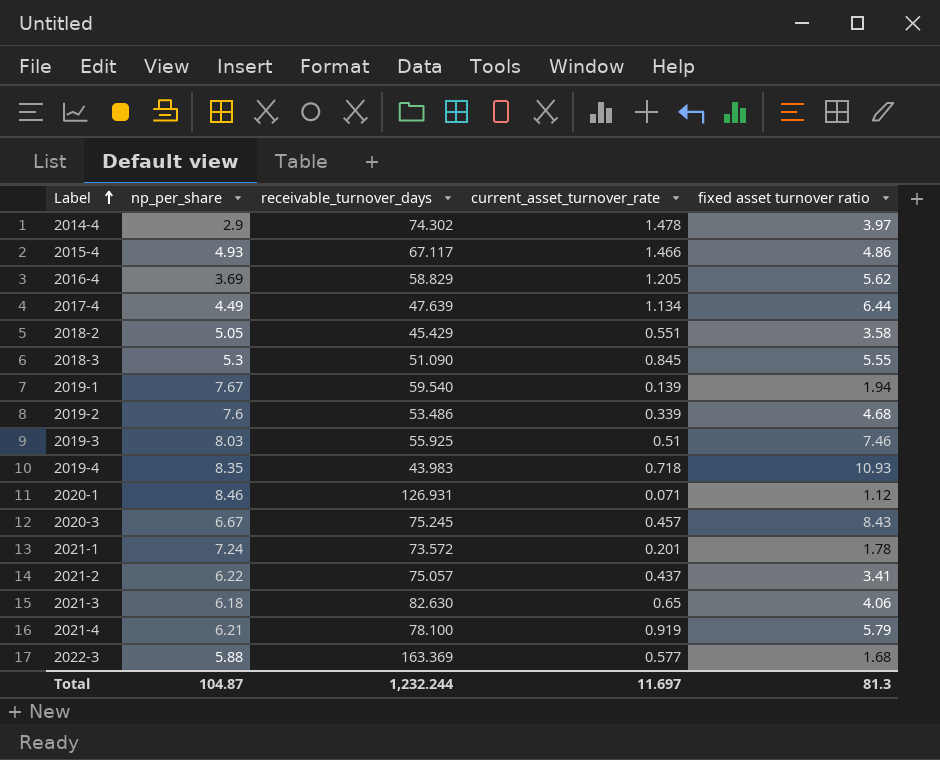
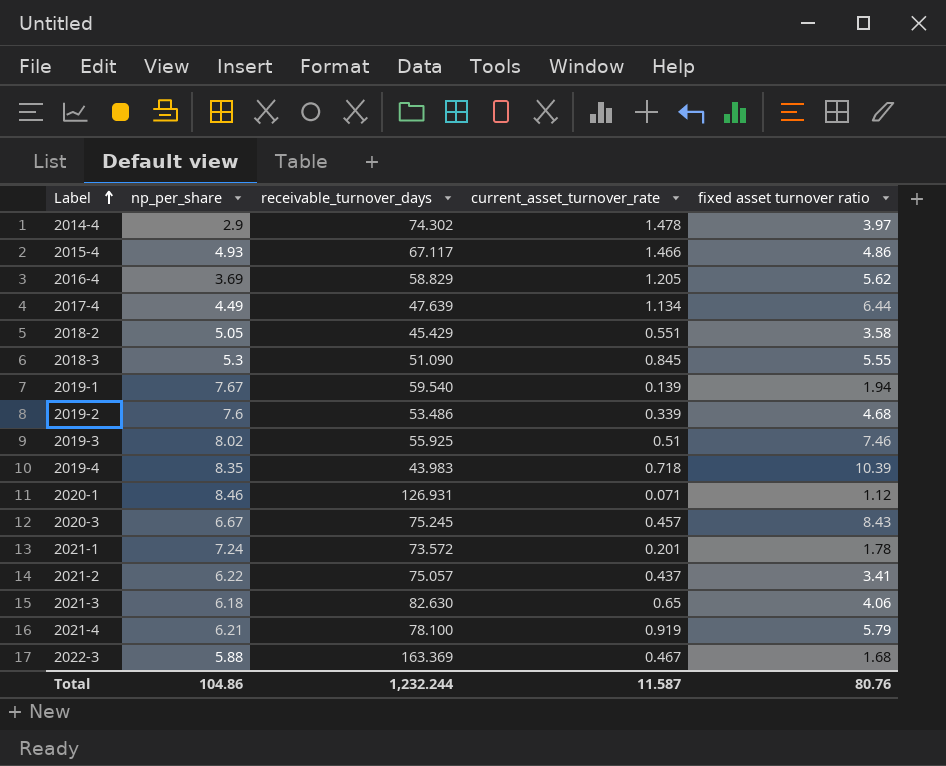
2019-3 | np_per_share: 8.03 -> 8.02
2019-4 | fixed asset turnover ratio: 10.93 -> 10.39
2022-3 | current_asset_turnover_rate: 0.577 -> 0.467
Total | np_per_share: 104.87 -> 104.86
Total | current_asset_turnover_rate: 11.697 -> 11.587
Total | fixed asset turnover ratio: 81.3 -> 80.76

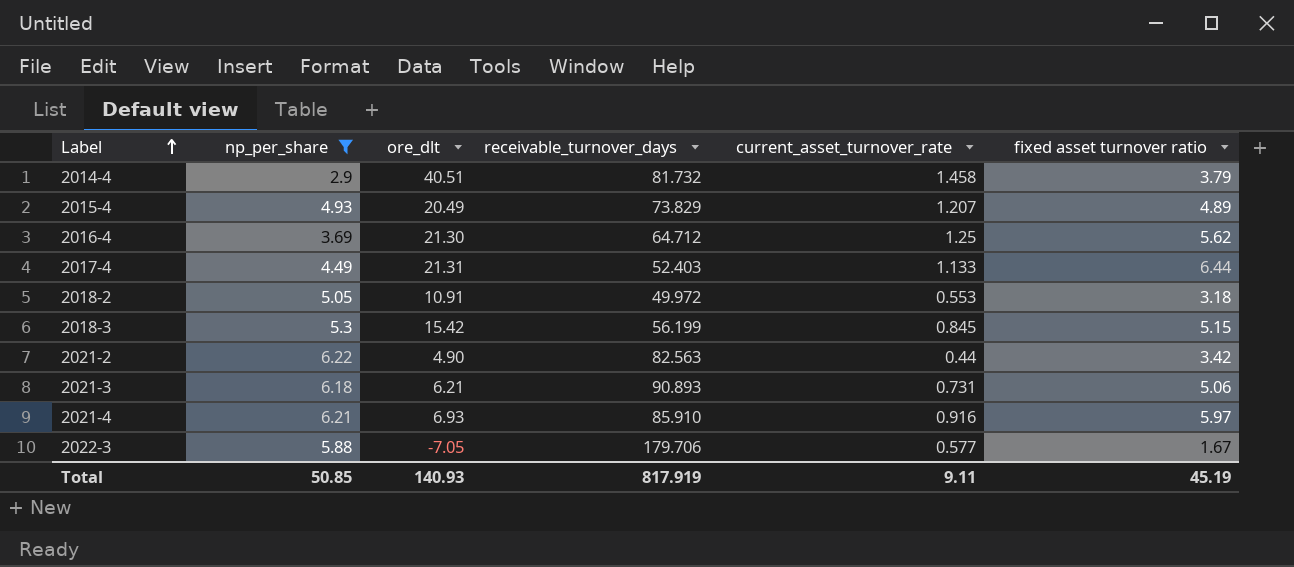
filter: none -> np_per_share <= 6.22
column ore_dlt | position: none -> 3
2014-4 | receivable_turnover_days: 74.302 -> 81.732
2014-4 | current_asset_turnover_rate: 1.478 -> 1.458
2014-4 | fixed asset turnover ratio: 3.97 -> 3.79
2015-4 | receivable_turnover_days: 67.117 -> 73.829
2015-4 | current_asset_turnover_rate: 1.466 -> 1.207
2015-4 | fixed asset turnover ratio: 4.86 -> 4.89
2016-4 | receivable_turnover_days: 58.829 -> 64.712
2016-4 | current_asset_turnover_rate: 1.205 -> 1.25
2017-4 | receivable_turnover_days: 47.639 -> 52.403
2017-4 | current_asset_turnover_rate: 1.134 -> 1.133
2018-2 | receivable_turnover_days: 45.429 -> 49.972
2018-2 | current_asset_turnover_rate: 0.551 -> 0.553
2018-2 | fixed asset turnover ratio: 3.58 -> 3.18
2018-3 | receivable_turnover_days: 51.090 -> 56.199
2018-3 | fixed asset turnover ratio: 5.55 -> 5.15
2021-2 | receivable_turnover_days: 75.057 -> 82.563
2021-2 | current_asset_turnover_rate: 0.437 -> 0.44
2021-2 | fixed asset turnover ratio: 3.41 -> 3.42
2021-3 | receivable_turnover_days: 82.630 -> 90.893
2021-3 | current_asset_turnover_rate: 0.65 -> 0.731
2021-3 | fixed asset turnover ratio: 4.06 -> 5.06
2021-4 | receivable_turnover_days: 78.100 -> 85.910
2021-4 | current_asset_turnover_rate: 0.919 -> 0.916
2021-4 | fixed asset turnover ratio: 5.79 -> 5.97
2022-3 | receivable_turnover_days: 163.369 -> 179.706
2022-3 | current_asset_turnover_rate: 0.467 -> 0.577
2022-3 | fixed asset turnover ratio: 1.68 -> 1.67
Total | np_per_share: 104.86 -> 50.85
Total | receivable_turnover_days: 1,232.244 -> 817.919
Total | current_asset_turnover_rate: 11.587 -> 9.11
Total | fixed asset turnover ratio: 80.76 -> 45.19

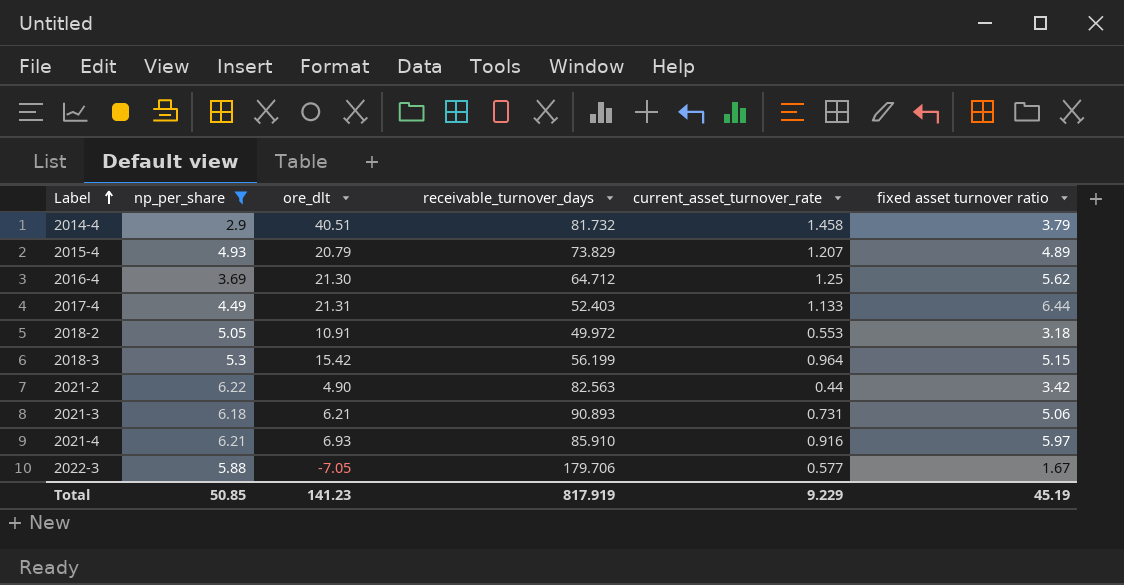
2015-4 | ore_dlt: 20.49 -> 20.79
2018-3 | current_asset_turnover_rate: 0.845 -> 0.964
Total | ore_dlt: 140.93 -> 141.23
Total | current_asset_turnover_rate: 9.11 -> 9.229

